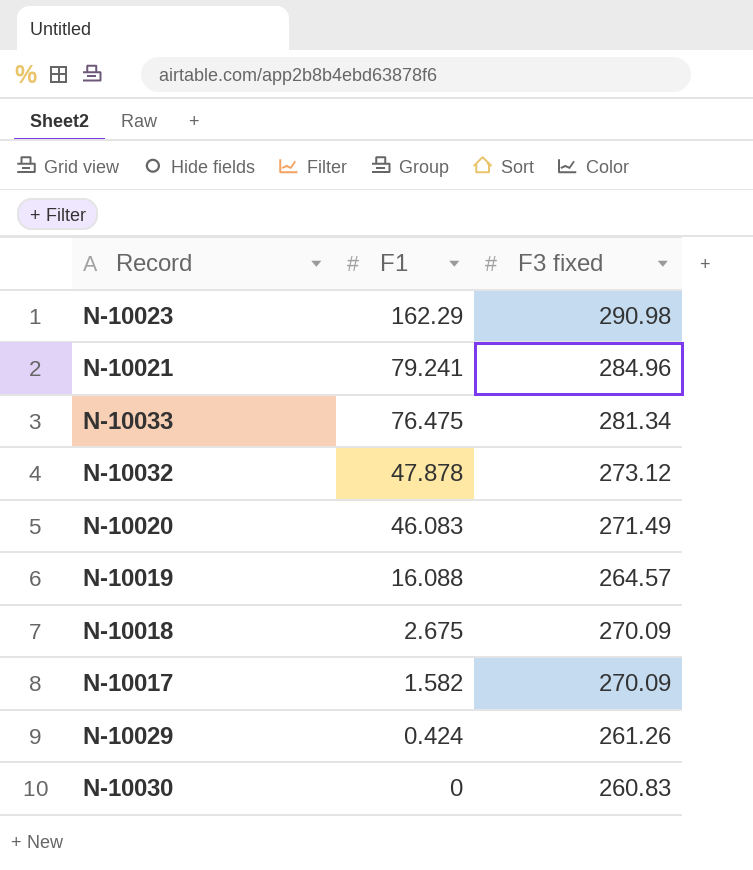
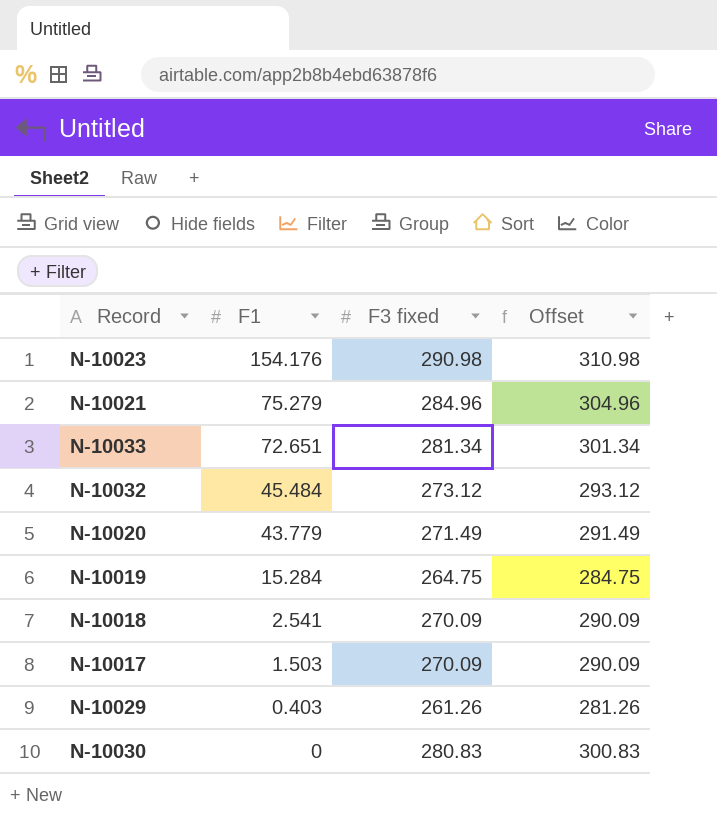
column Offset | formula: none -> [F3 fixed] + 20
N-10023 | F1: 162.29 -> 154.176
N-10021 | F1: 79.241 -> 75.279
N-10033 | F1: 76.475 -> 72.651
N-10032 | F1: 47.878 -> 45.484
N-10020 | F1: 46.083 -> 43.779
N-10019 | F1: 16.088 -> 15.284
N-10019 | F3 fixed: 264.57 -> 264.75
N-10018 | F1: 2.675 -> 2.541
N-10017 | F1: 1.582 -> 1.503
N-10029 | F1: 0.424 -> 0.403
N-10030 | F3 fixed: 260.83 -> 280.83

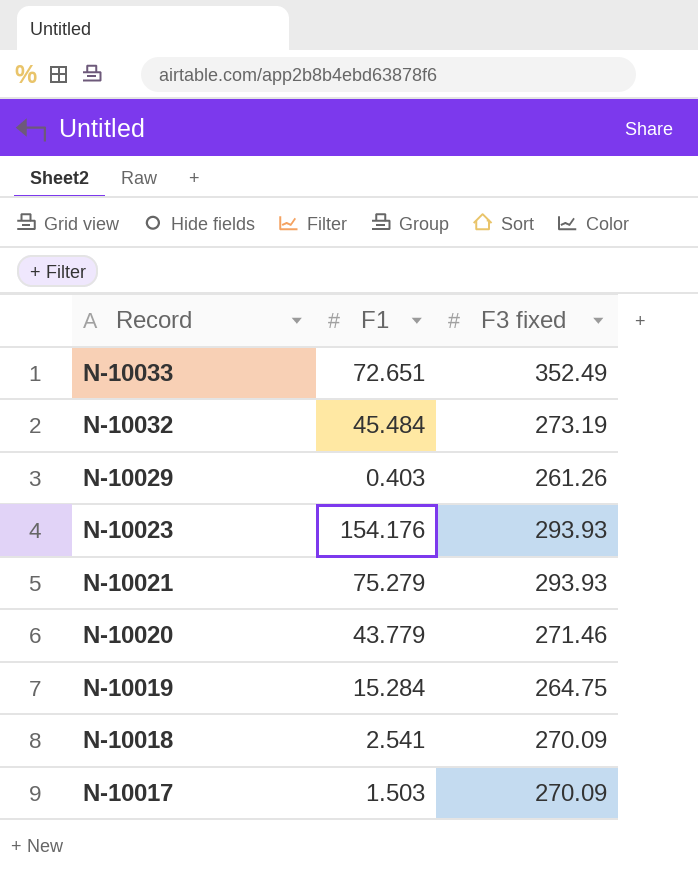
row order: F1 descending -> Record descending
column Offset | formula: [F3 fixed] + 20 -> none
row N-10030: 0 | 280.83 | 300.83 -> none
N-10033 | F3 fixed: 281.34 -> 352.49
N-10032 | F3 fixed: 273.12 -> 273.19
N-10023 | F3 fixed: 290.98 -> 293.93
N-10021 | F3 fixed: 284.96 -> 293.93
N-10020 | F3 fixed: 271.49 -> 271.46

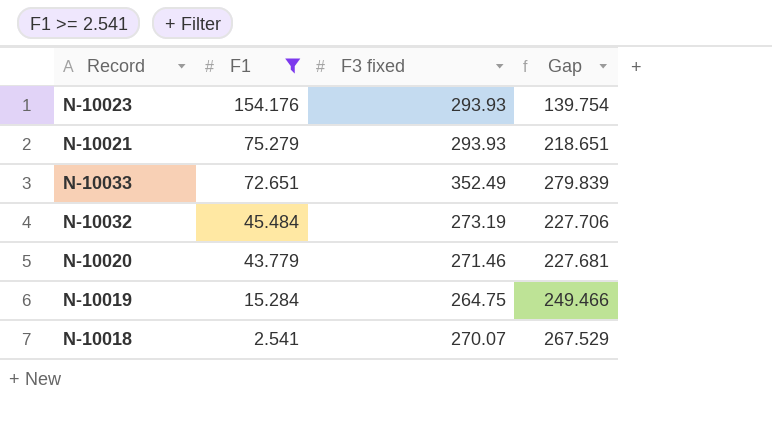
filter: none -> F1 >= 2.541
row order: Record descending -> F1 descending
column Gap | formula: none -> [F3 fixed] - [F1]
N-10018 | F3 fixed: 270.09 -> 270.07

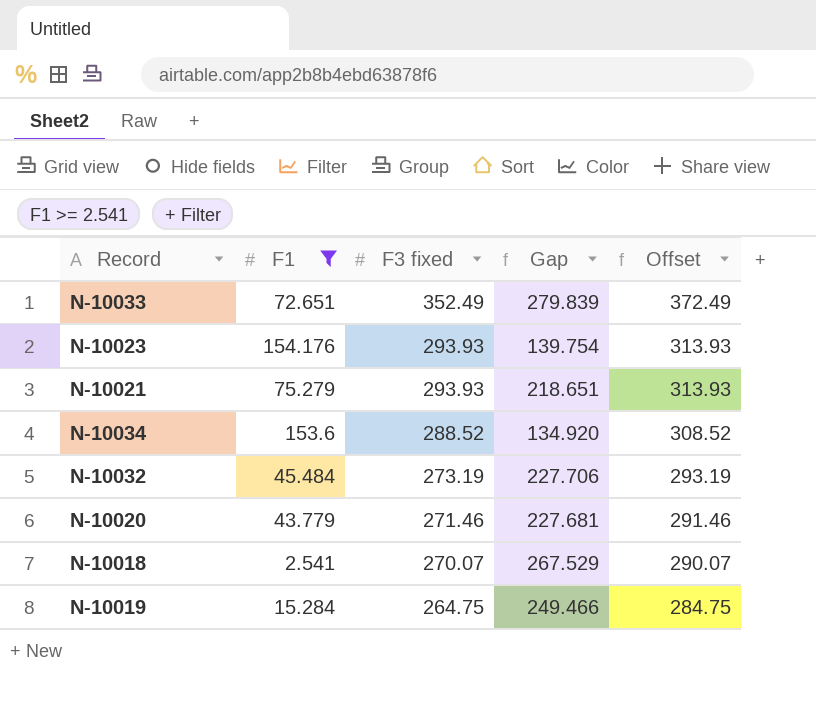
row order: F1 descending -> F3 fixed descending
column Offset | formula: none -> [F3 fixed] + 20
row N-10034: none -> 153.6 | 288.52 | 134.920 | 308.52

